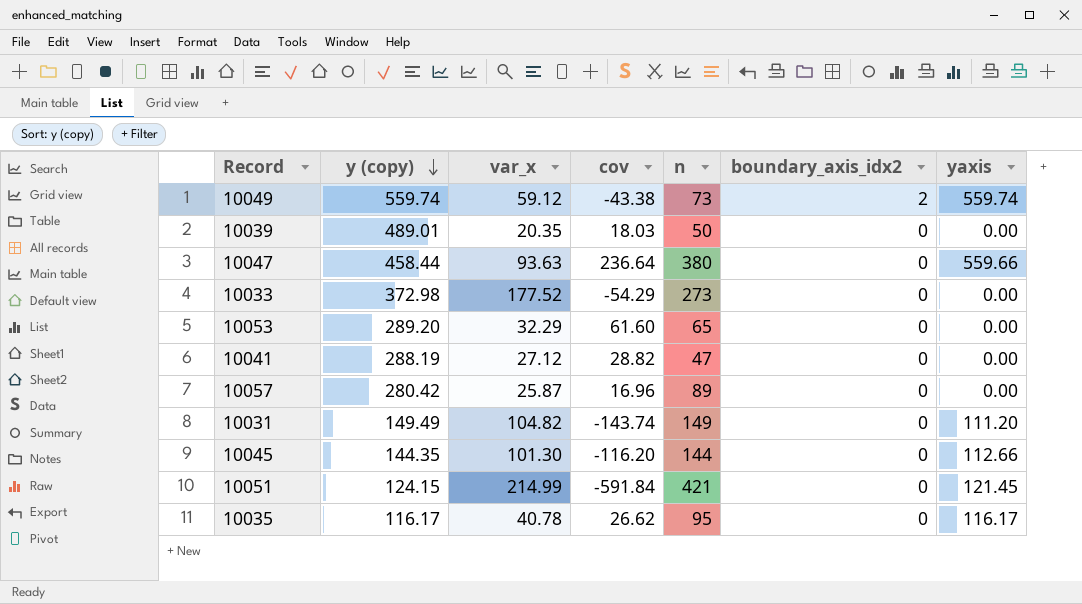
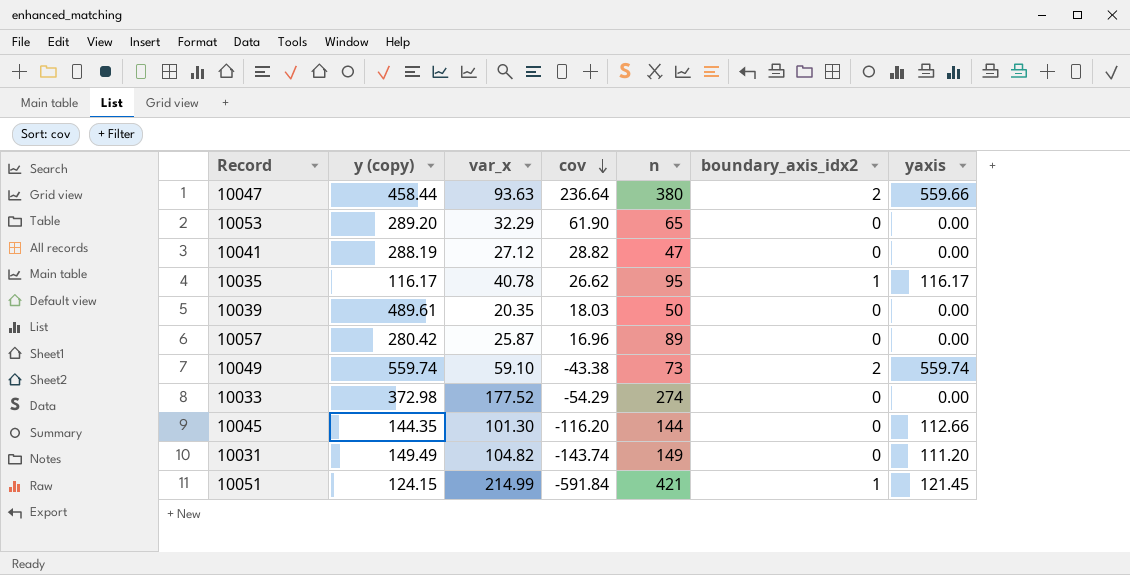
row order: y (copy) descending -> cov descending
10047 | boundary_axis_idx2: 0 -> 2
10053 | cov: 61.60 -> 61.90
10035 | boundary_axis_idx2: 0 -> 1
10039 | y (copy): 489.01 -> 489.61
10049 | var_x: 59.12 -> 59.10
10033 | n: 273 -> 274
10051 | boundary_axis_idx2: 0 -> 1

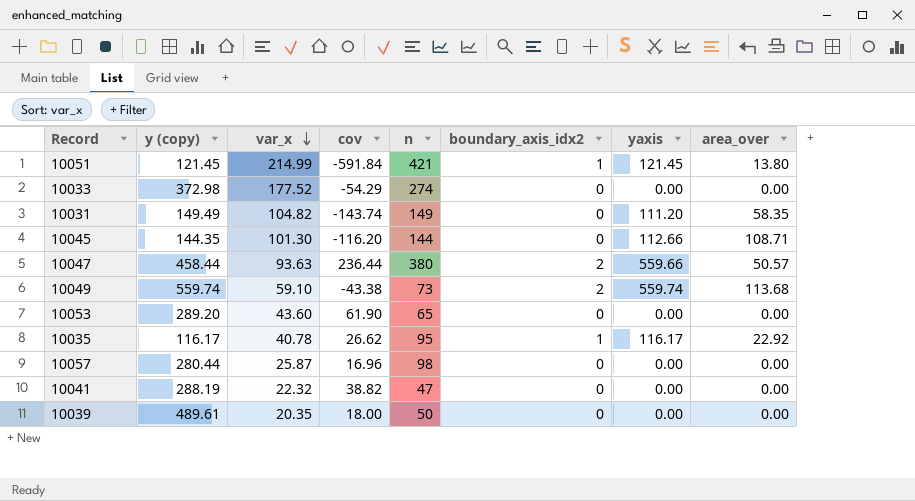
row order: cov descending -> var_x descending
column area_over | position: none -> 8
10051 | y (copy): 124.15 -> 121.45
10047 | cov: 236.64 -> 236.44
10053 | var_x: 32.29 -> 43.60
10057 | y (copy): 280.42 -> 280.44
10057 | n: 89 -> 98
10041 | var_x: 27.12 -> 22.32
10041 | cov: 28.82 -> 38.82
10039 | cov: 18.03 -> 18.00

